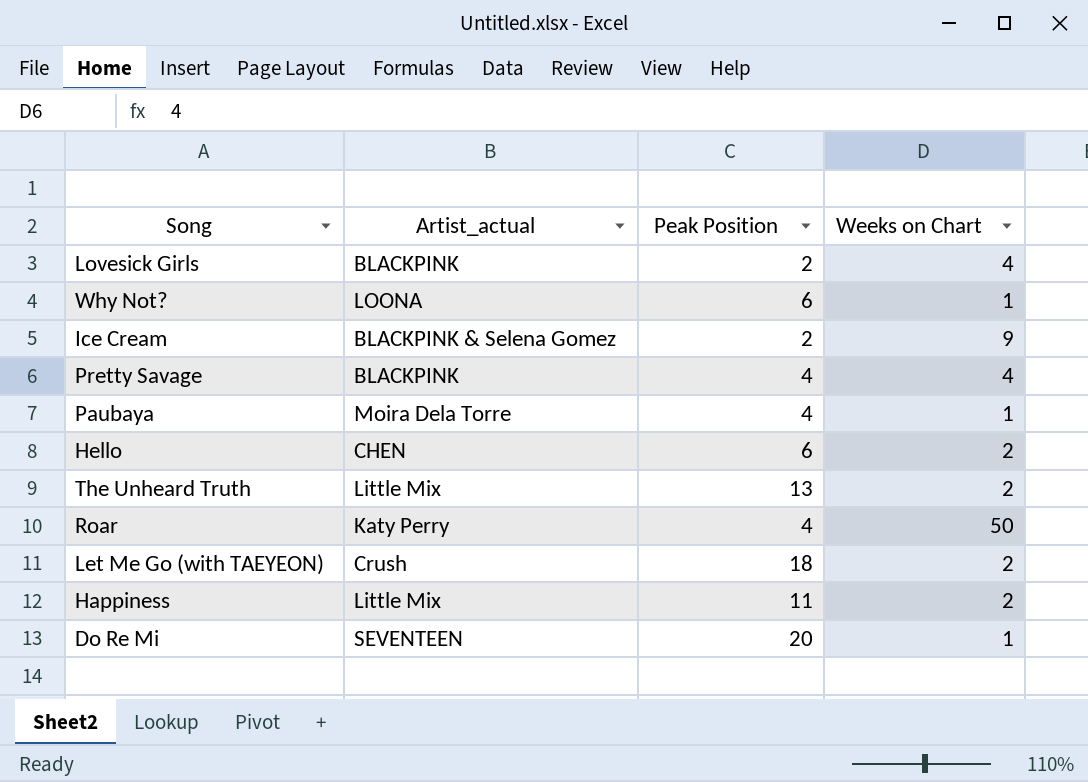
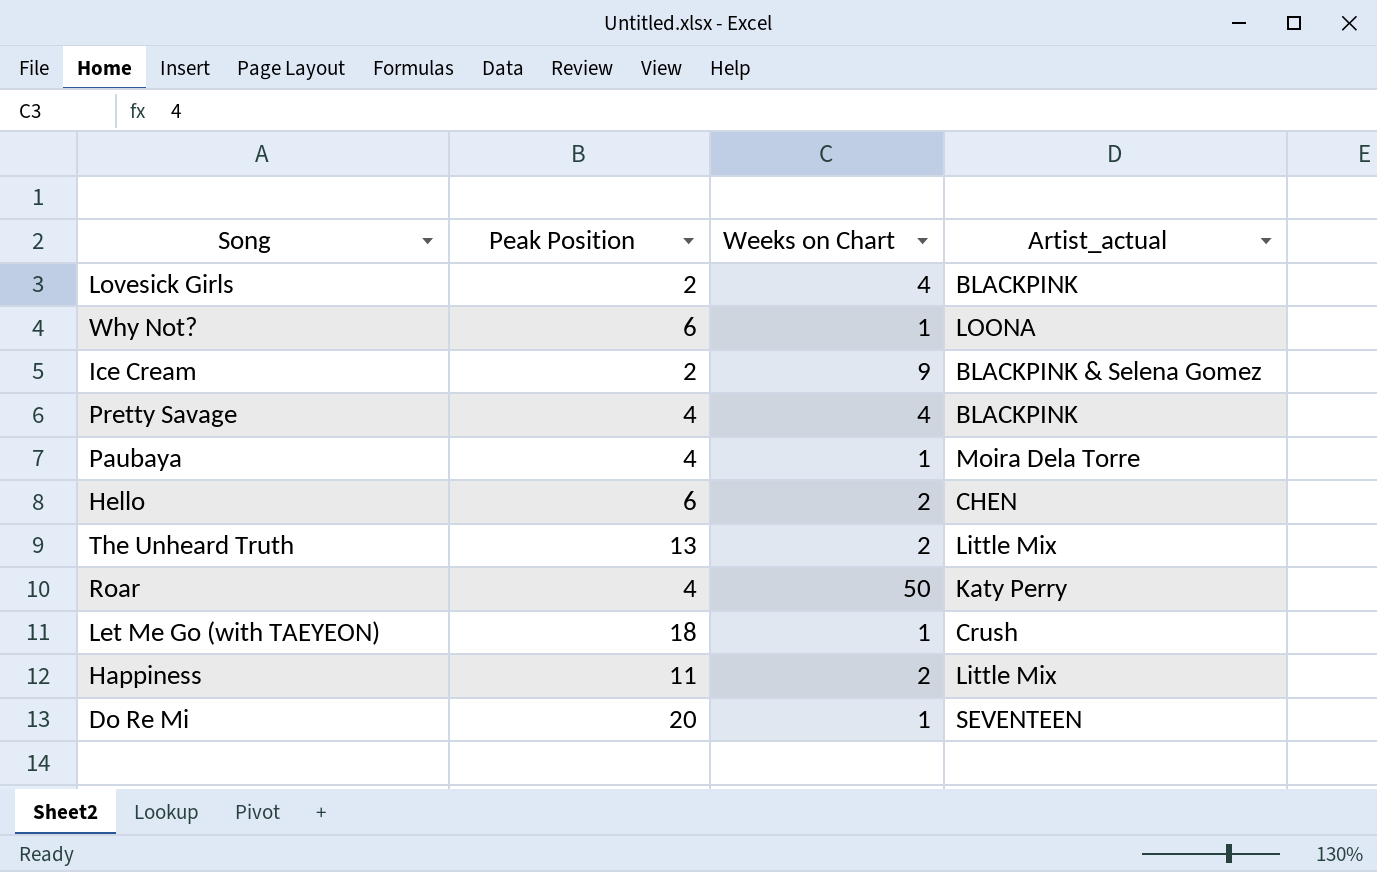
column Artist_actual | position: 2 -> 4
Let Me Go (with TAEYEON) | Weeks on Chart: 2 -> 1

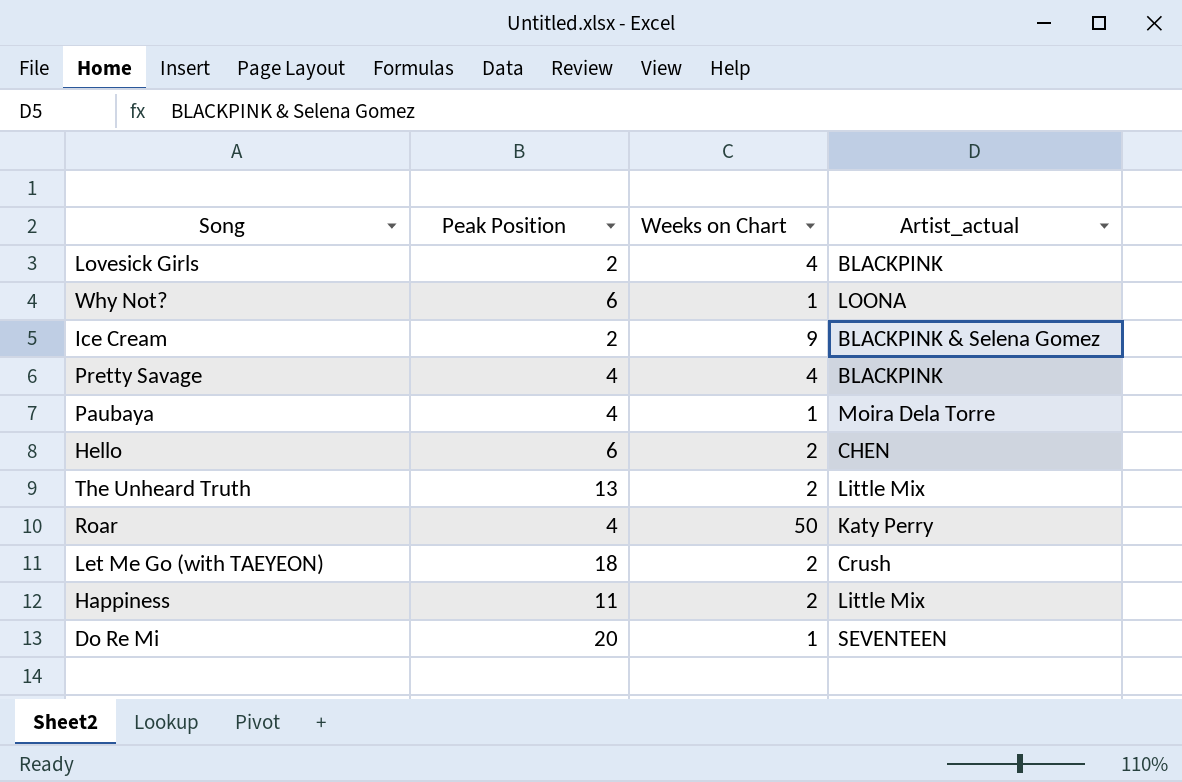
Let Me Go (with TAEYEON) | Weeks on Chart: 1 -> 2

